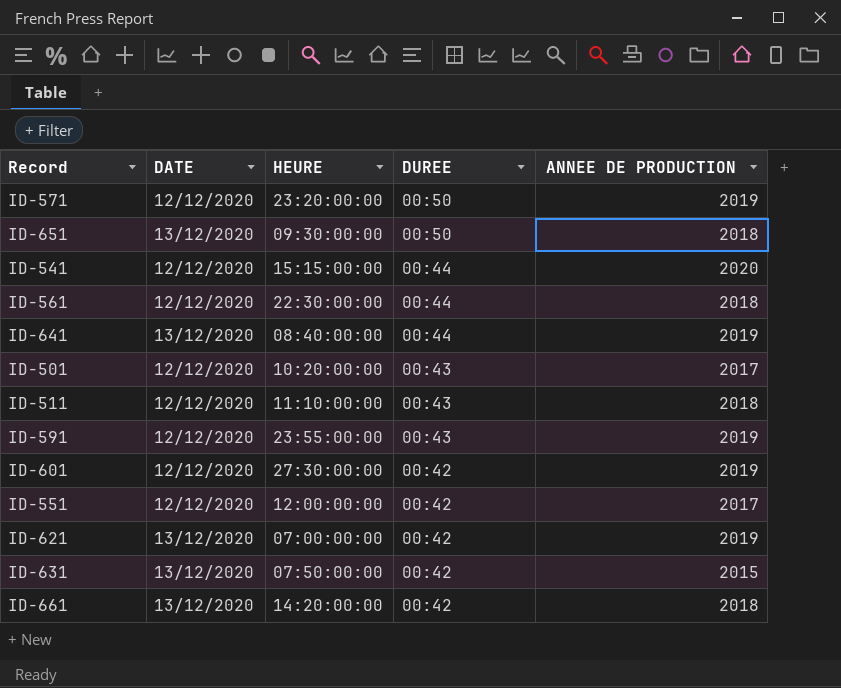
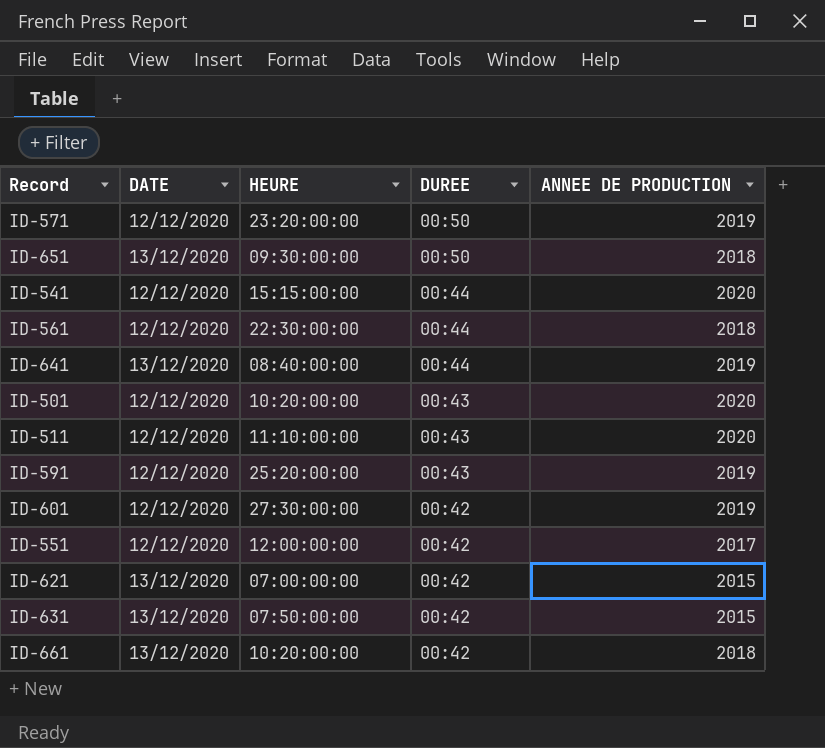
ID-501 | ANNEE DE PRODUCTION: 2017 -> 2020
ID-511 | ANNEE DE PRODUCTION: 2018 -> 2020
ID-591 | HEURE: 23:55:00:00 -> 25:20:00:00
ID-621 | ANNEE DE PRODUCTION: 2019 -> 2015
ID-661 | HEURE: 14:20:00:00 -> 10:20:00:00

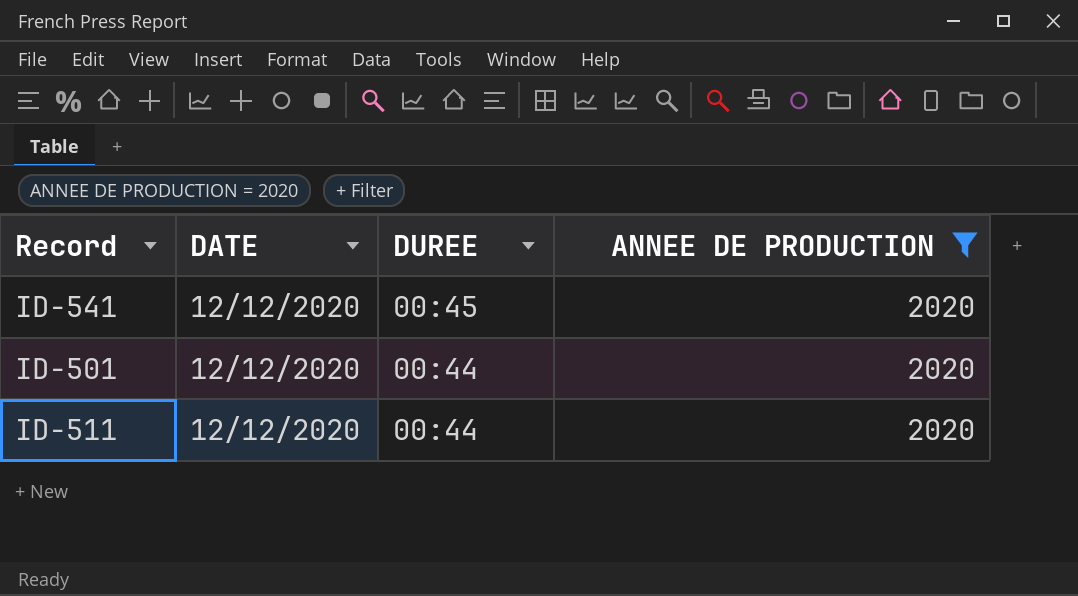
filter: none -> ANNEE DE PRODUCTION = 2020
column HEURE | position: 3 -> none
ID-541 | DUREE: 00:44 -> 00:45
ID-501 | DUREE: 00:43 -> 00:44
ID-511 | DUREE: 00:43 -> 00:44

